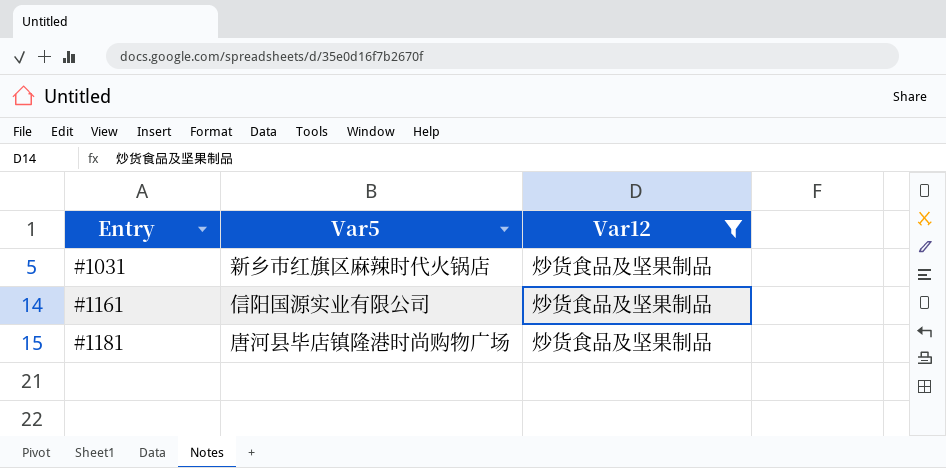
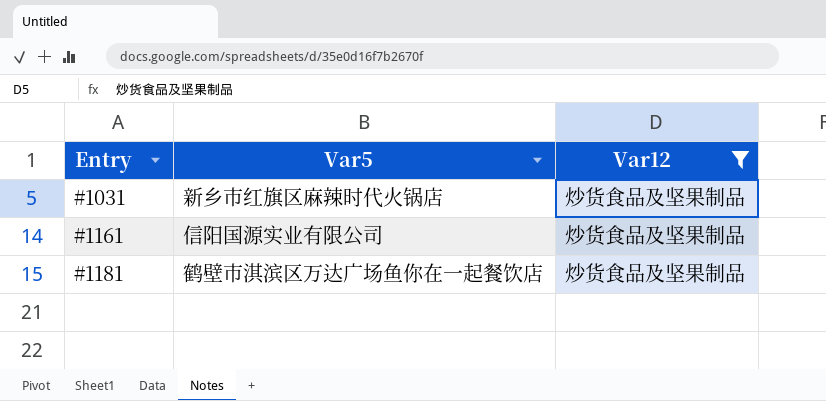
#1181 | Var5: 唐河县毕店镇隆港时尚购物广场 -> 鹤壁市淇滨区万达广场鱼你在一起餐饮店

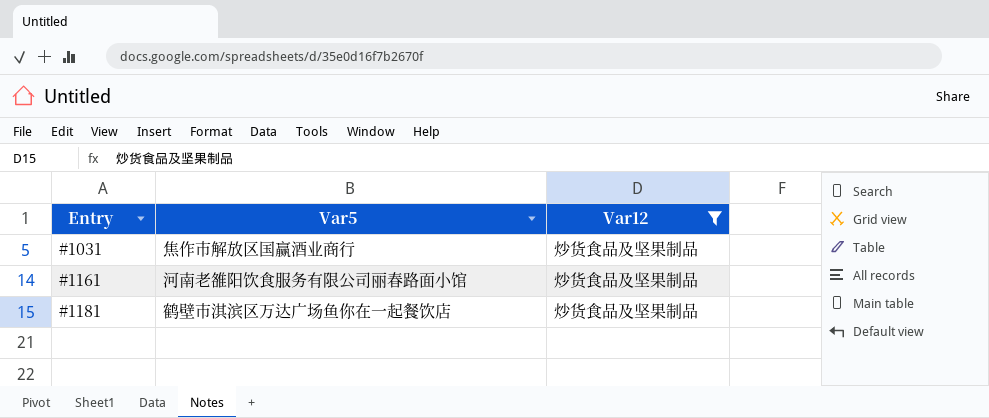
#1031 | Var5: 新乡市红旗区麻辣时代火锅店 -> 焦作市解放区国赢酒业商行
#1161 | Var5: 信阳国源实业有限公司 -> 河南老雒阳饮食服务有限公司丽春路面小馆

